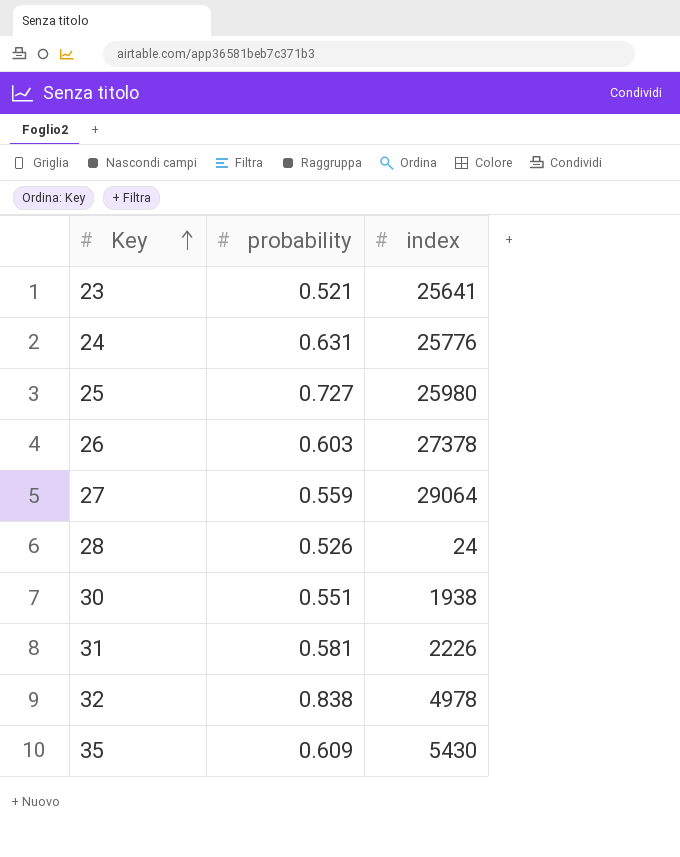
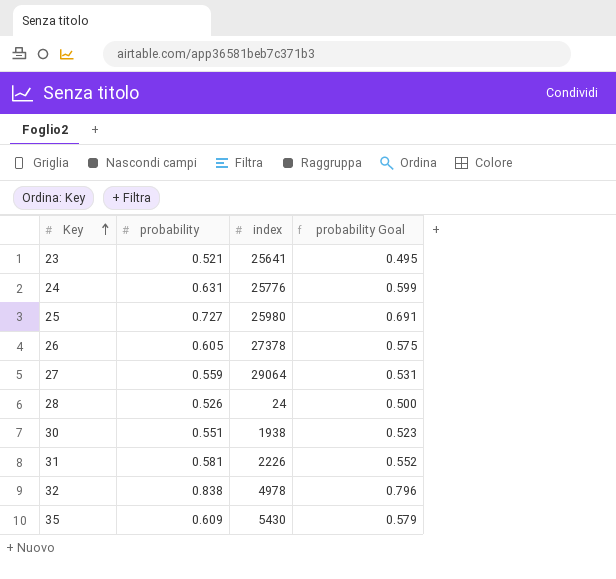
column probability Goal | formula: none -> [probability] * 0.95
26 | probability: 0.603 -> 0.605

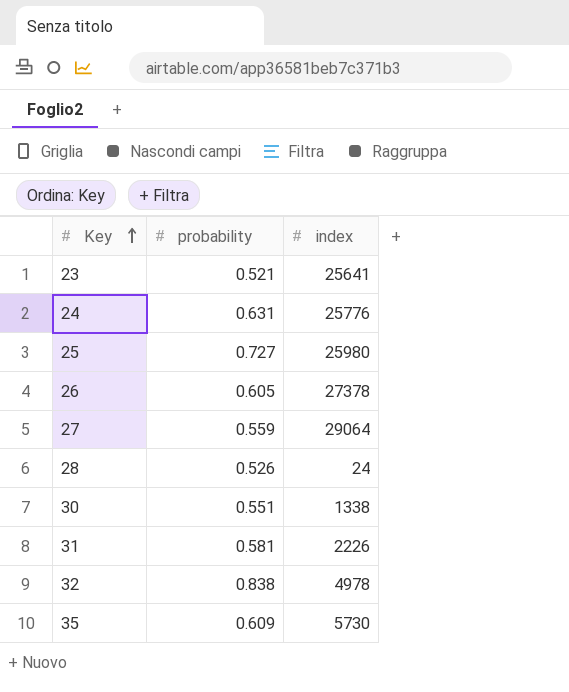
column probability Goal | formula: [probability] * 0.95 -> none
30 | index: 1938 -> 1338
35 | index: 5430 -> 5730

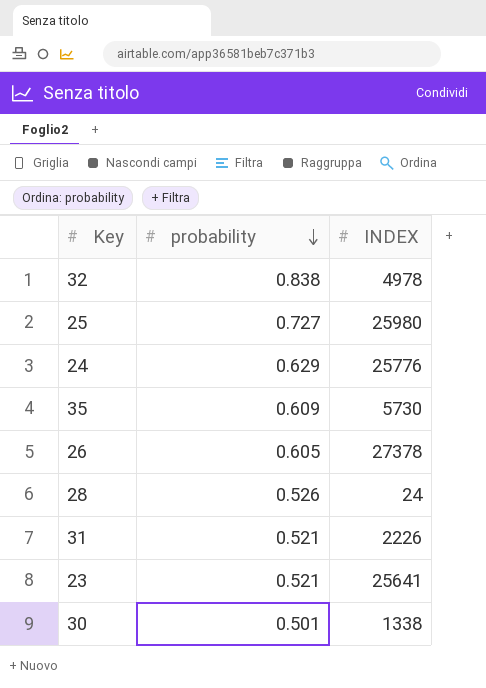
row order: Key ascending -> probability descending
column name: index -> INDEX
row 27: 0.559 | 29064 -> none
24 | probability: 0.631 -> 0.629
31 | probability: 0.581 -> 0.521
30 | probability: 0.551 -> 0.501

